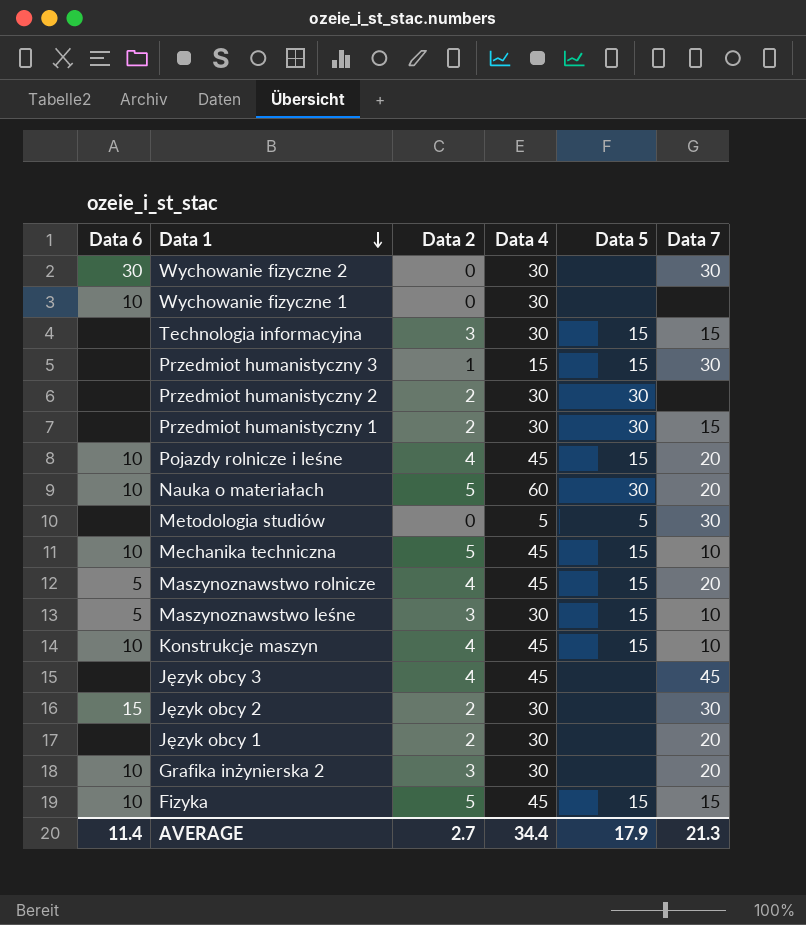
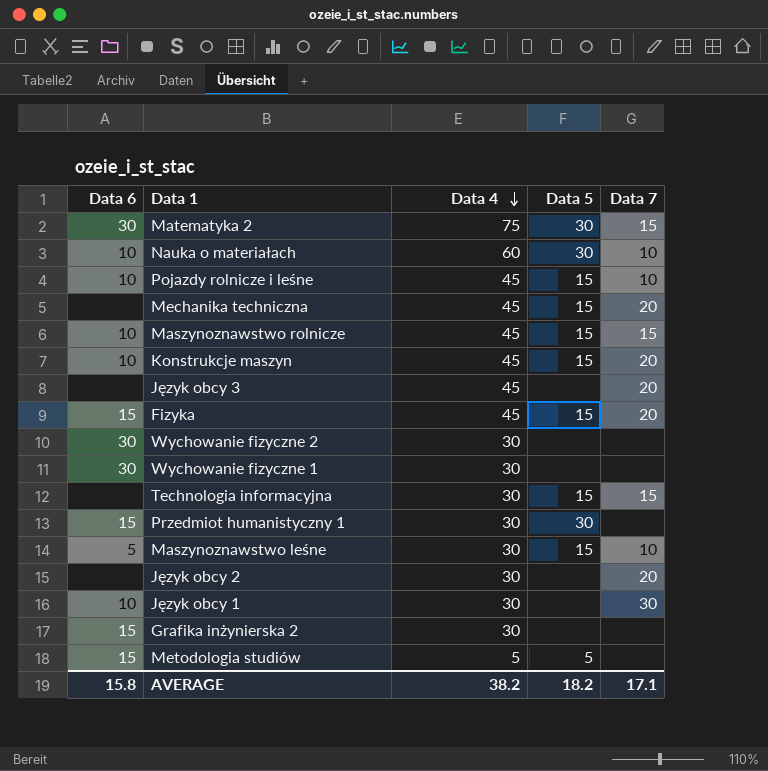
row order: Data 1 descending -> Data 4 descending
column Data 2 | position: 3 -> none
row Przedmiot humanistyczny 3: none | 1 | 15 | 15 | 30 -> none
row Przedmiot humanistyczny 2: none | 2 | 30 | 30 | none -> none
row Matematyka 2: none -> 30 | 75 | 30 | 15
Nauka o materiałach | Data 7: 20 -> 10
Pojazdy rolnicze i leśne | Data 7: 20 -> 10
Mechanika techniczna | Data 6: 10 -> none
Mechanika techniczna | Data 7: 10 -> 20
Maszynoznawstwo rolnicze | Data 6: 5 -> 10
Maszynoznawstwo rolnicze | Data 7: 20 -> 15
Konstrukcje maszyn | Data 7: 10 -> 20
Język obcy 3 | Data 7: 45 -> 20
Fizyka | Data 6: 10 -> 15
Fizyka | Data 7: 15 -> 20
Wychowanie fizyczne 2 | Data 7: 30 -> none
Wychowanie fizyczne 1 | Data 6: 10 -> 30
Przedmiot humanistyczny 1 | Data 6: none -> 15
Przedmiot humanistyczny 1 | Data 7: 15 -> none
Język obcy 2 | Data 6: 15 -> none
Język obcy 2 | Data 7: 30 -> 20
Język obcy 1 | Data 6: none -> 10
Język obcy 1 | Data 7: 20 -> 30
Grafika inżynierska 2 | Data 6: 10 -> 15
Grafika inżynierska 2 | Data 7: 20 -> none
Metodologia studiów | Data 6: none -> 15
Metodologia studiów | Data 7: 30 -> none
AVERAGE | Data 6: 11.4 -> 15.8
AVERAGE | Data 4: 34.4 -> 38.2
AVERAGE | Data 5: 17.9 -> 18.2
AVERAGE | Data 7: 21.3 -> 17.1

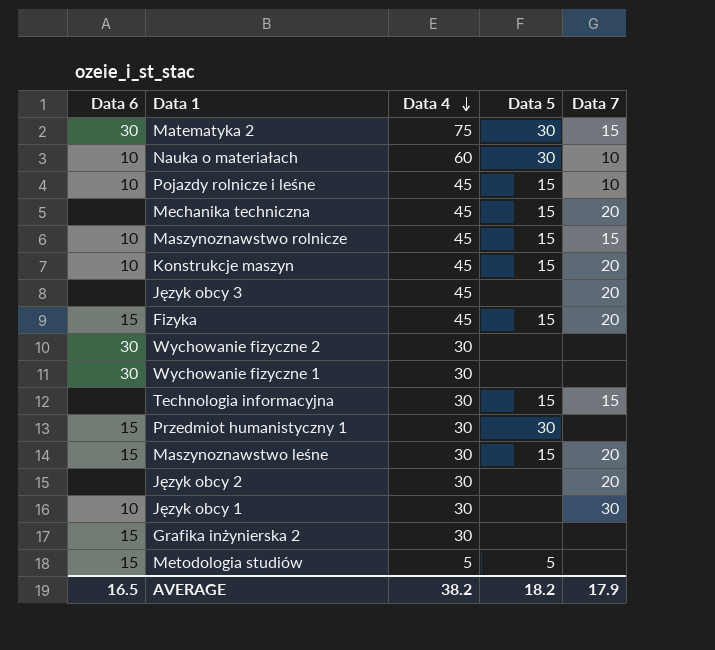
Maszynoznawstwo leśne | Data 6: 5 -> 15
Maszynoznawstwo leśne | Data 7: 10 -> 20
AVERAGE | Data 6: 15.8 -> 16.5
AVERAGE | Data 7: 17.1 -> 17.9

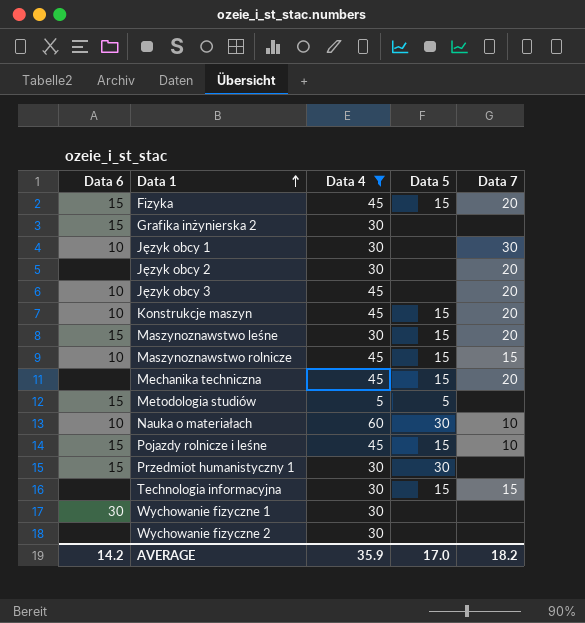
filter: none -> Data 4 != 75
row order: Data 4 descending -> Data 1 ascending
Język obcy 3 | Data 6: none -> 10
Pojazdy rolnicze i leśne | Data 6: 10 -> 15
Wychowanie fizyczne 2 | Data 6: 30 -> none
AVERAGE | Data 6: 16.5 -> 14.2
AVERAGE | Data 4: 38.2 -> 35.9
AVERAGE | Data 5: 18.2 -> 17.0
AVERAGE | Data 7: 17.9 -> 18.2

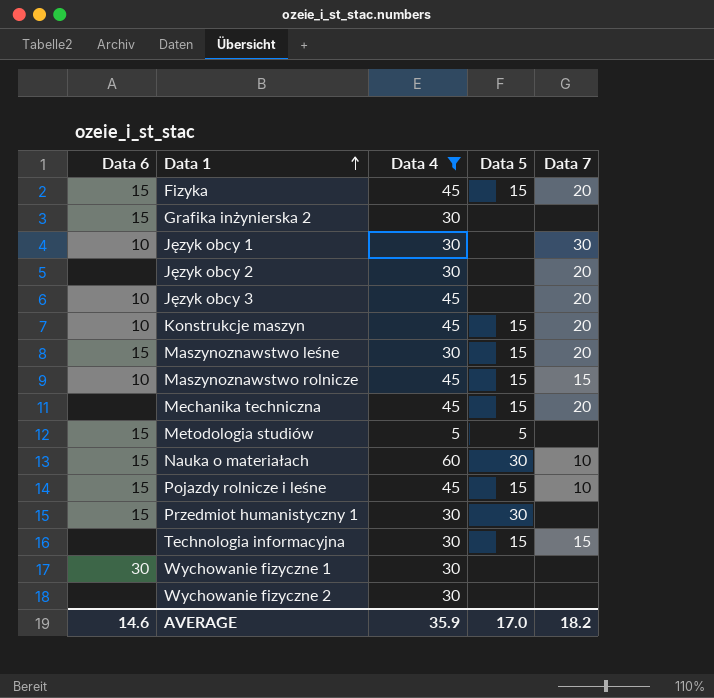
Nauka o materiałach | Data 6: 10 -> 15
AVERAGE | Data 6: 14.2 -> 14.6

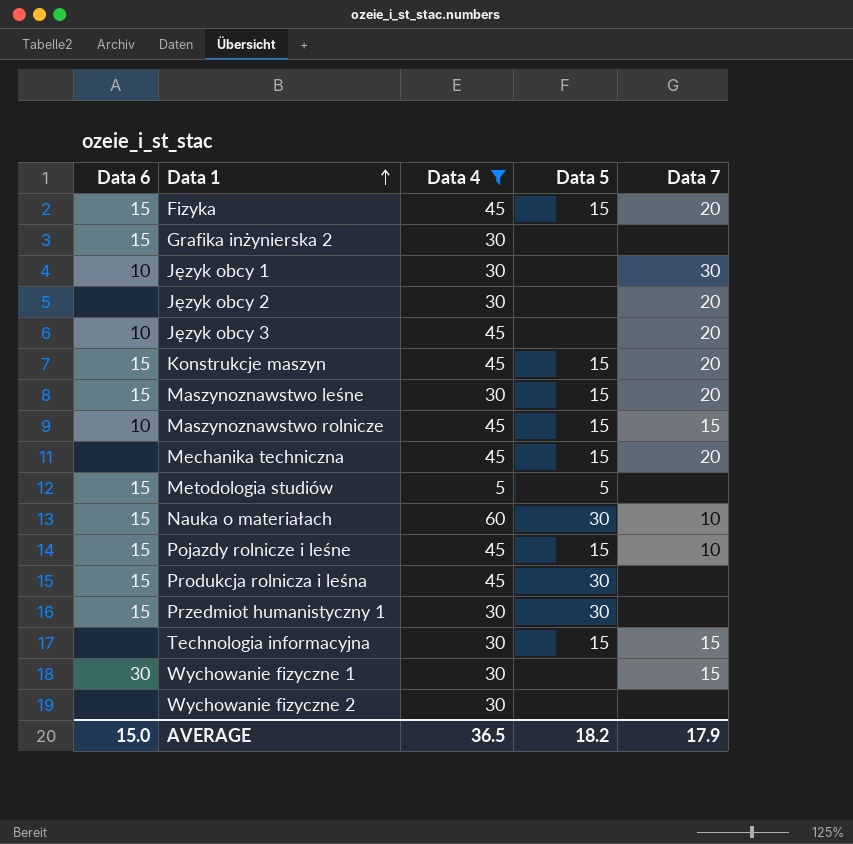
Konstrukcje maszyn | Data 6: 10 -> 15
row Produkcja rolnicza i leśna: none -> 15 | 45 | 30 | none
Wychowanie fizyczne 1 | Data 7: none -> 15
AVERAGE | Data 6: 14.6 -> 15.0
AVERAGE | Data 4: 35.9 -> 36.5
AVERAGE | Data 5: 17.0 -> 18.2
AVERAGE | Data 7: 18.2 -> 17.9

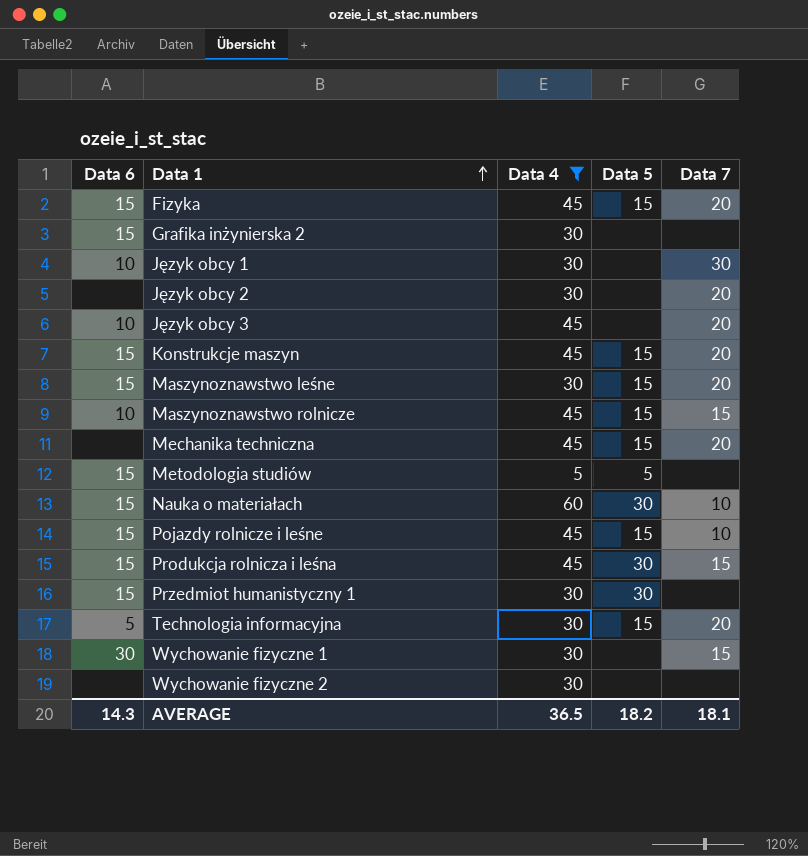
Produkcja rolnicza i leśna | Data 7: none -> 15
Technologia informacyjna | Data 6: none -> 5
Technologia informacyjna | Data 7: 15 -> 20
AVERAGE | Data 6: 15.0 -> 14.3
AVERAGE | Data 7: 17.9 -> 18.1

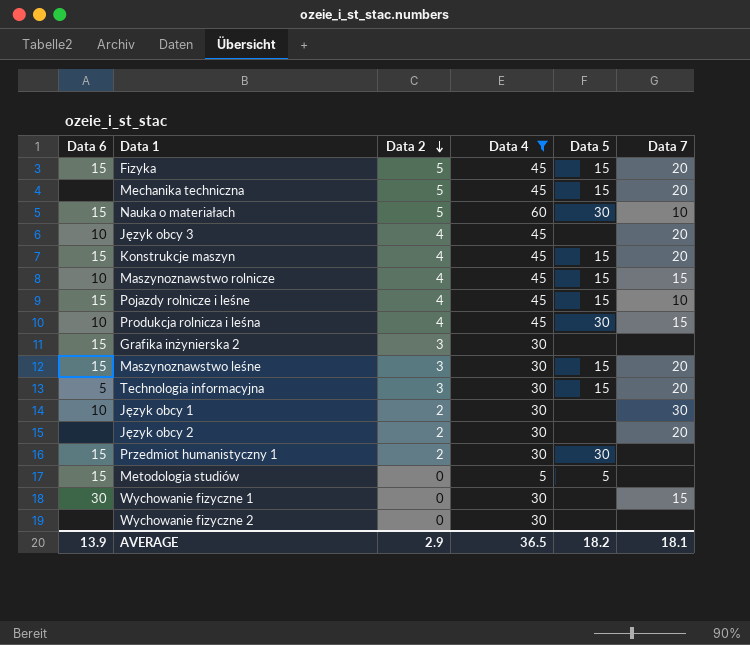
row order: Data 1 ascending -> Data 2 descending
column Data 2 | position: none -> 3
Produkcja rolnicza i leśna | Data 6: 15 -> 10
AVERAGE | Data 6: 14.3 -> 13.9

